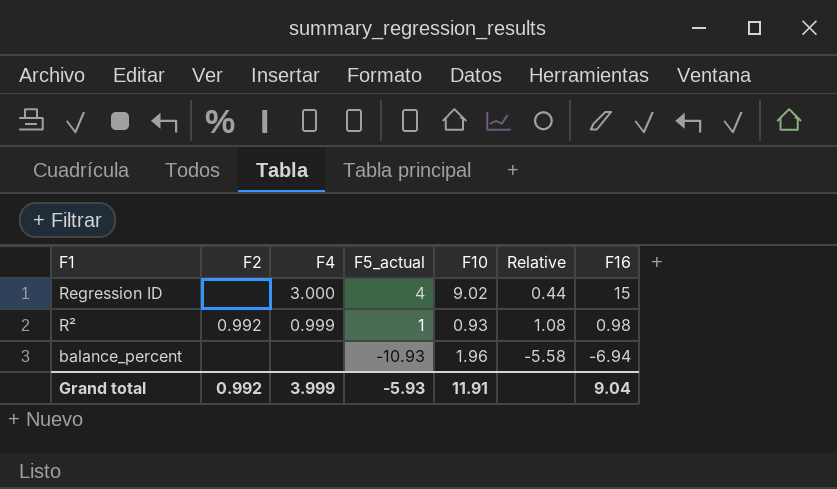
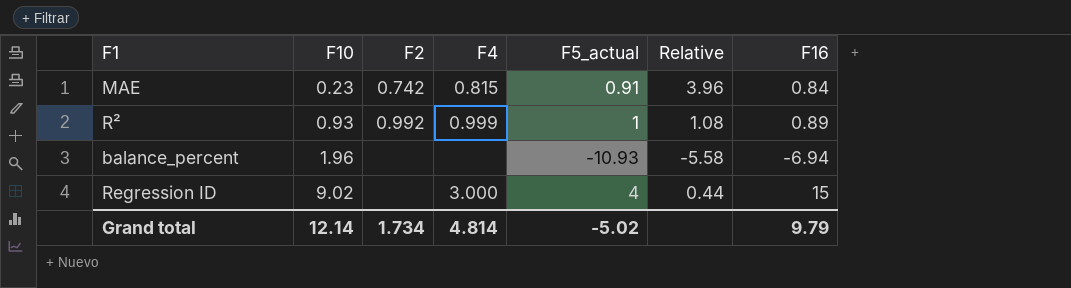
row order: F1 descending -> F10 ascending
column F10 | position: 5 -> 2
row MAE: none -> 0.23 | 0.742 | 0.815 | 0.91 | 3.96 | 0.84
R² | F16: 0.98 -> 0.89
Grand total | F10: 11.91 -> 12.14
Grand total | F2: 0.992 -> 1.734
Grand total | F4: 3.999 -> 4.814
Grand total | F5_actual: -5.93 -> -5.02
Grand total | F16: 9.04 -> 9.79

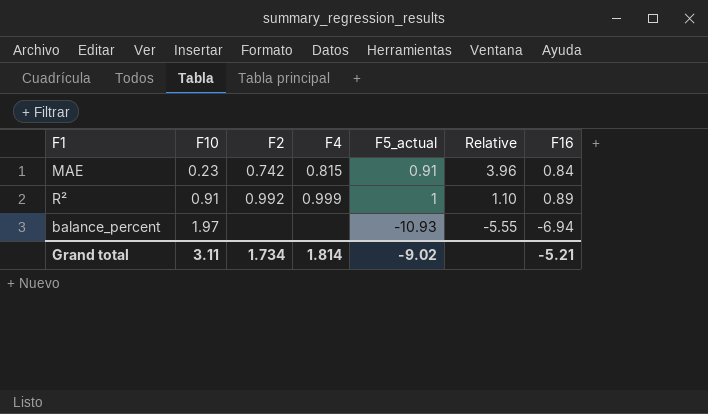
row Regression ID: 9.02 | none | 3.000 | 4 | 0.44 | 15 -> none
R² | F10: 0.93 -> 0.91
R² | Relative: 1.08 -> 1.10
balance_percent | F10: 1.96 -> 1.97
balance_percent | Relative: -5.58 -> -5.55
Grand total | F10: 12.14 -> 3.11
Grand total | F4: 4.814 -> 1.814
Grand total | F5_actual: -5.02 -> -9.02
Grand total | F16: 9.79 -> -5.21

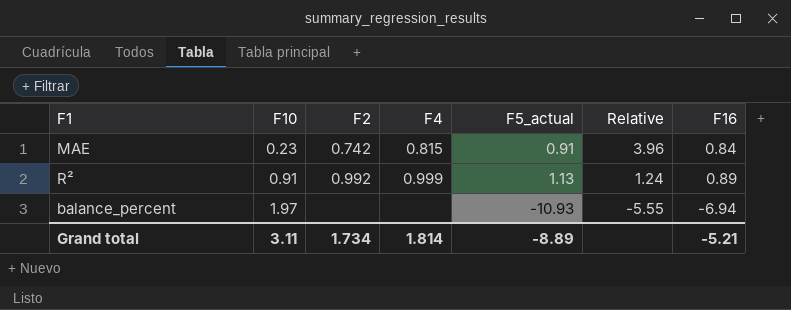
R² | F5_actual: 1 -> 1.13
R² | Relative: 1.10 -> 1.24
Grand total | F5_actual: -9.02 -> -8.89

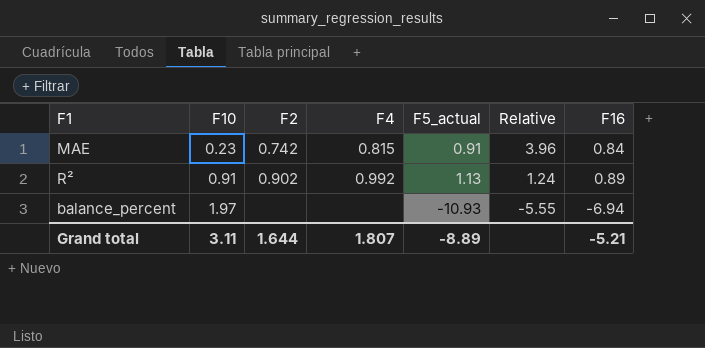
R² | F2: 0.992 -> 0.902
R² | F4: 0.999 -> 0.992
Grand total | F2: 1.734 -> 1.644
Grand total | F4: 1.814 -> 1.807

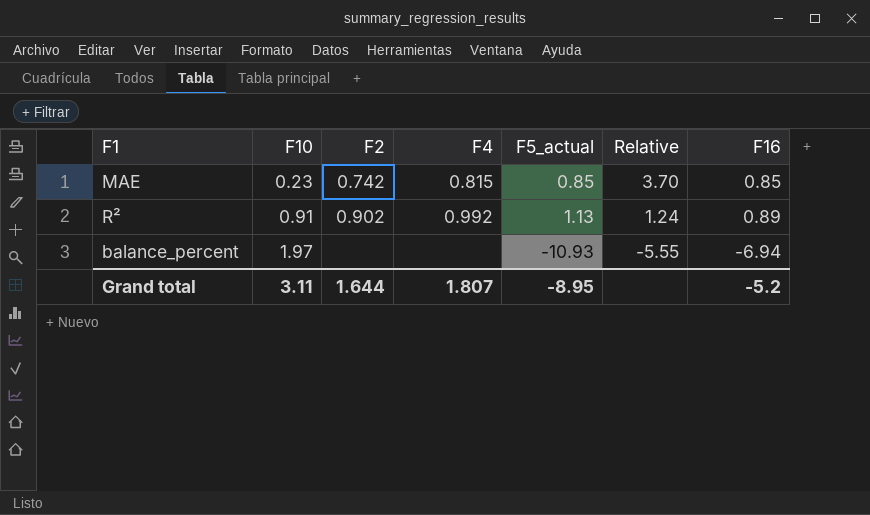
MAE | F5_actual: 0.91 -> 0.85
MAE | Relative: 3.96 -> 3.70
MAE | F16: 0.84 -> 0.85
Grand total | F5_actual: -8.89 -> -8.95
Grand total | F16: -5.21 -> -5.2

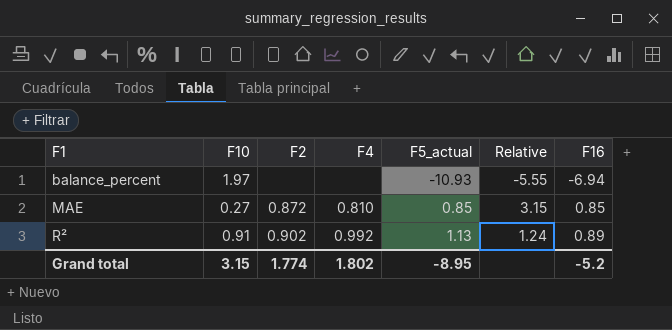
row order: F10 ascending -> F1 ascending
MAE | F10: 0.23 -> 0.27
MAE | F2: 0.742 -> 0.872
MAE | F4: 0.815 -> 0.810
MAE | Relative: 3.70 -> 3.15
Grand total | F10: 3.11 -> 3.15
Grand total | F2: 1.644 -> 1.774
Grand total | F4: 1.807 -> 1.802

